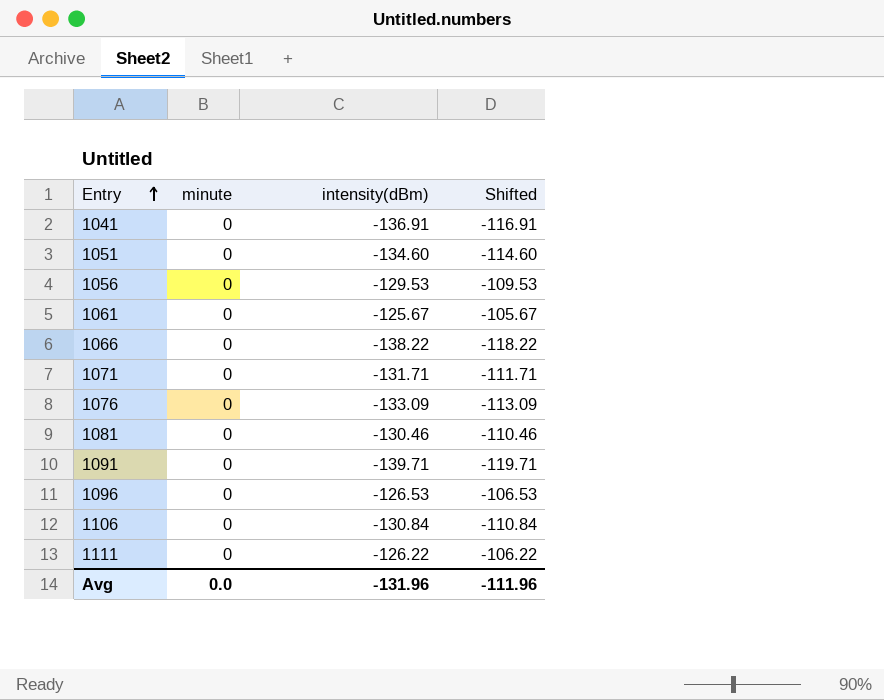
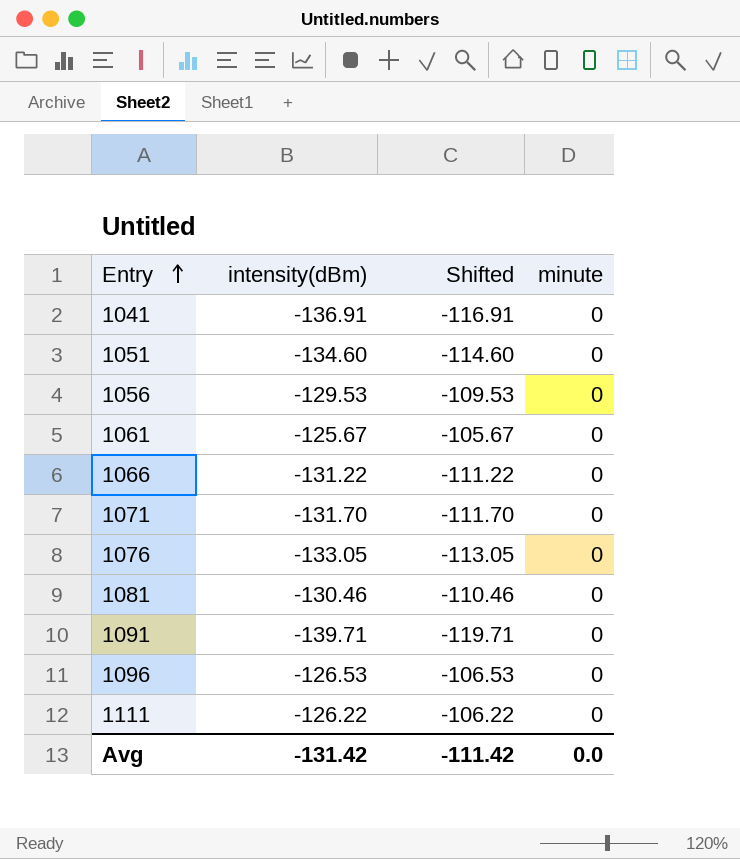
column minute | position: 2 -> 4
row 1106: 0 | -130.84 | -110.84 -> none
1066 | intensity(dBm): -138.22 -> -131.22
1066 | Shifted: -118.22 -> -111.22
1071 | intensity(dBm): -131.71 -> -131.70
1071 | Shifted: -111.71 -> -111.70
1076 | intensity(dBm): -133.09 -> -133.05
1076 | Shifted: -113.09 -> -113.05
Avg | intensity(dBm): -131.96 -> -131.42
Avg | Shifted: -111.96 -> -111.42

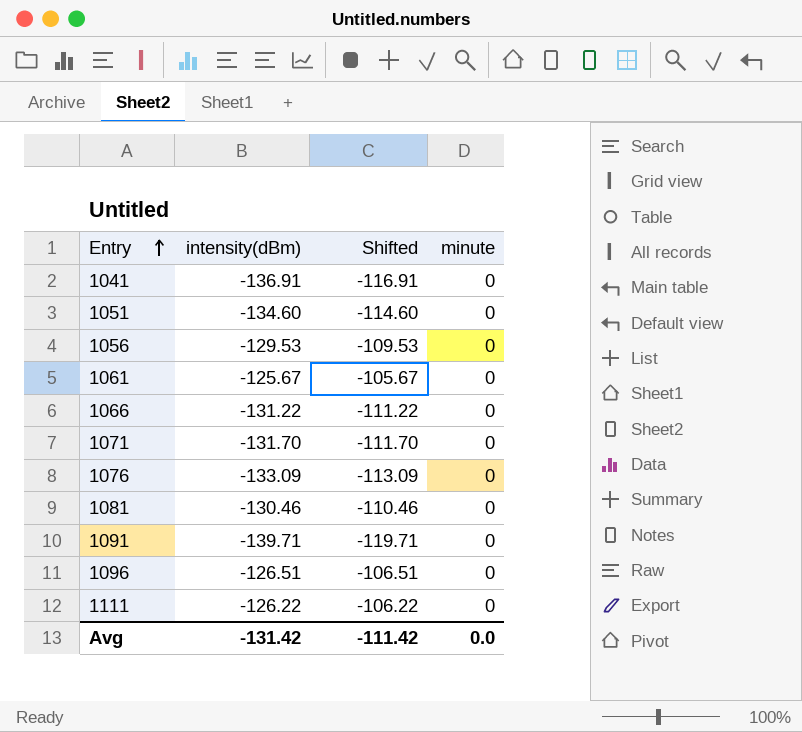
1076 | intensity(dBm): -133.05 -> -133.09
1076 | Shifted: -113.05 -> -113.09
1096 | intensity(dBm): -126.53 -> -126.51
1096 | Shifted: -106.53 -> -106.51

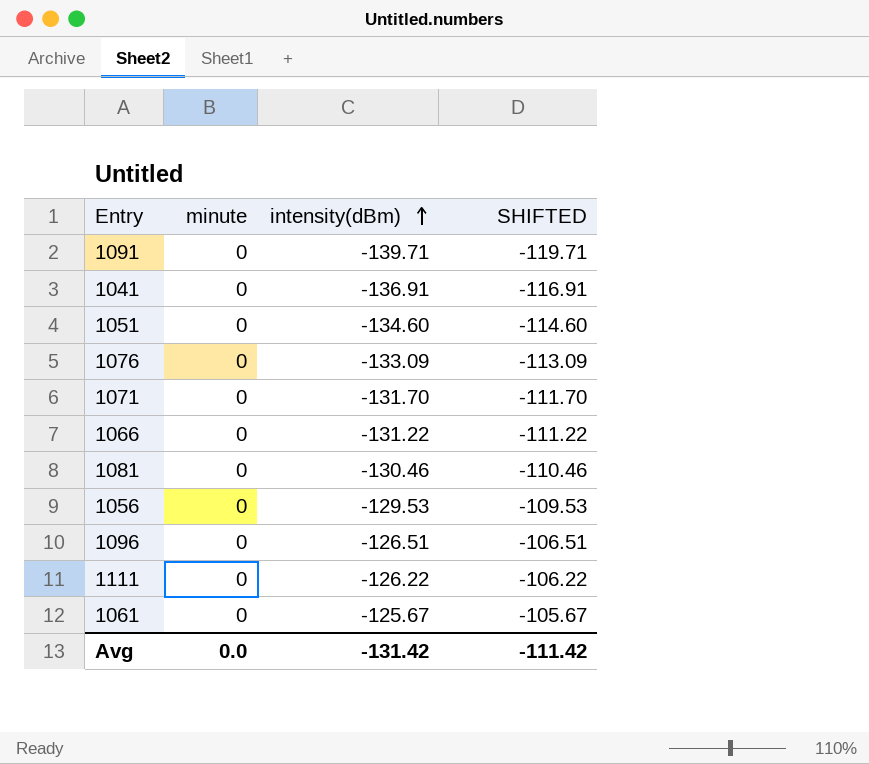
row order: Entry ascending -> intensity(dBm) ascending
column minute | position: 4 -> 2
column name: Shifted -> SHIFTED

